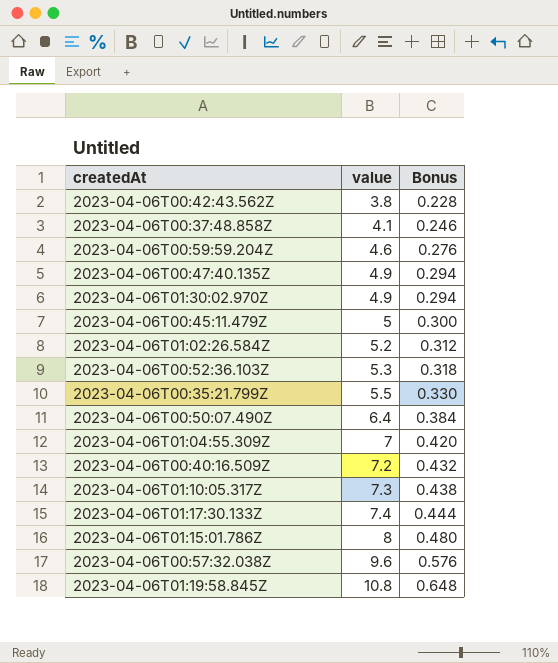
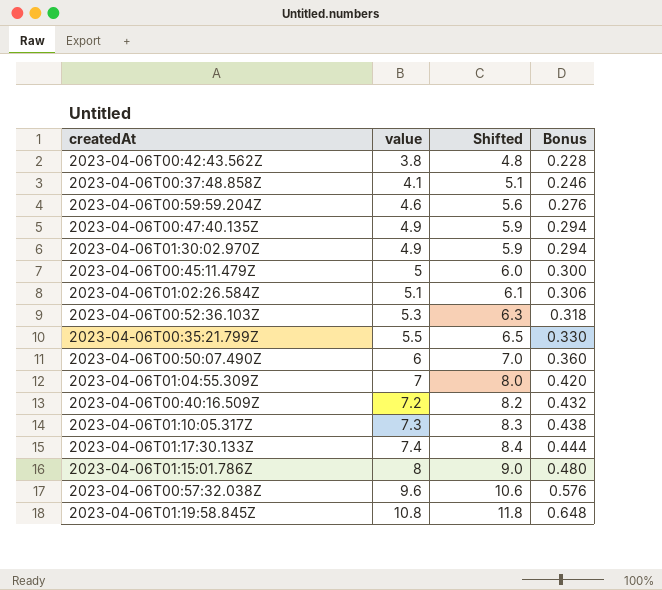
column Shifted | formula: none -> [value] + 1
2023-04-06T01:02:26.584Z | value: 5.2 -> 5.1
2023-04-06T01:02:26.584Z | Bonus: 0.312 -> 0.306
2023-04-06T00:50:07.490Z | value: 6.4 -> 6
2023-04-06T00:50:07.490Z | Bonus: 0.384 -> 0.360

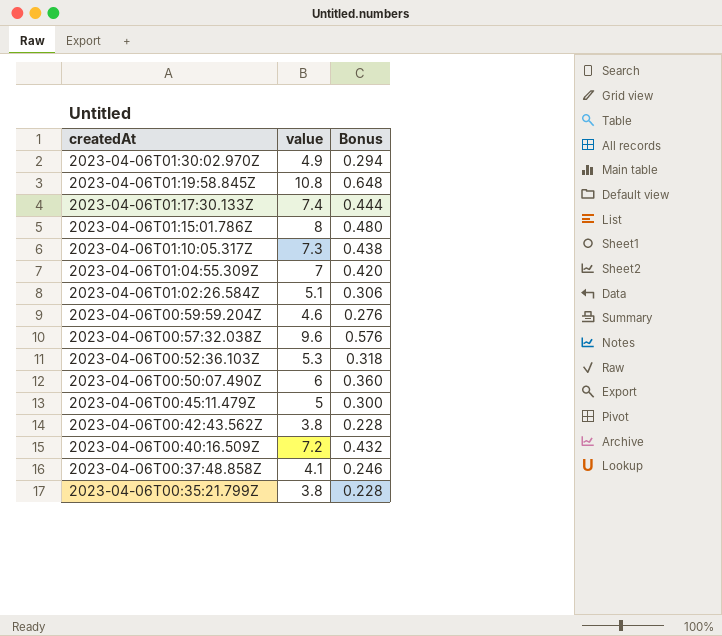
row order: value ascending -> createdAt descending
column Shifted | formula: [value] + 1 -> none
row 2023-04-06T00:47:40.135Z: 4.9 | 5.9 | 0.294 -> none
2023-04-06T00:35:21.799Z | value: 5.5 -> 3.8
2023-04-06T00:35:21.799Z | Bonus: 0.330 -> 0.228

